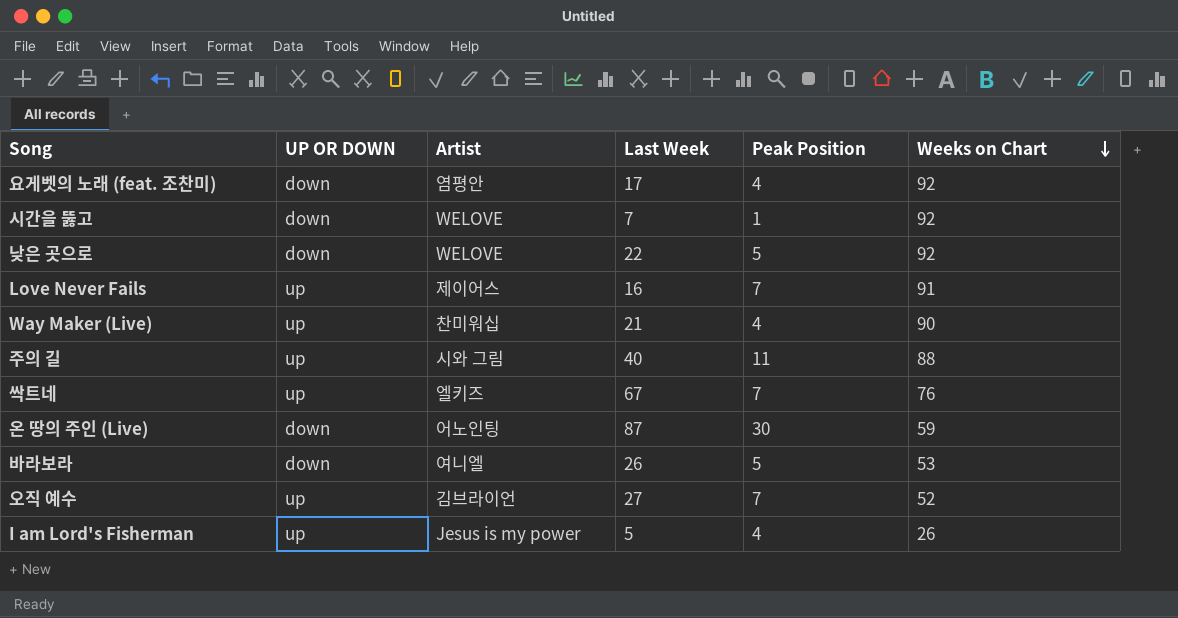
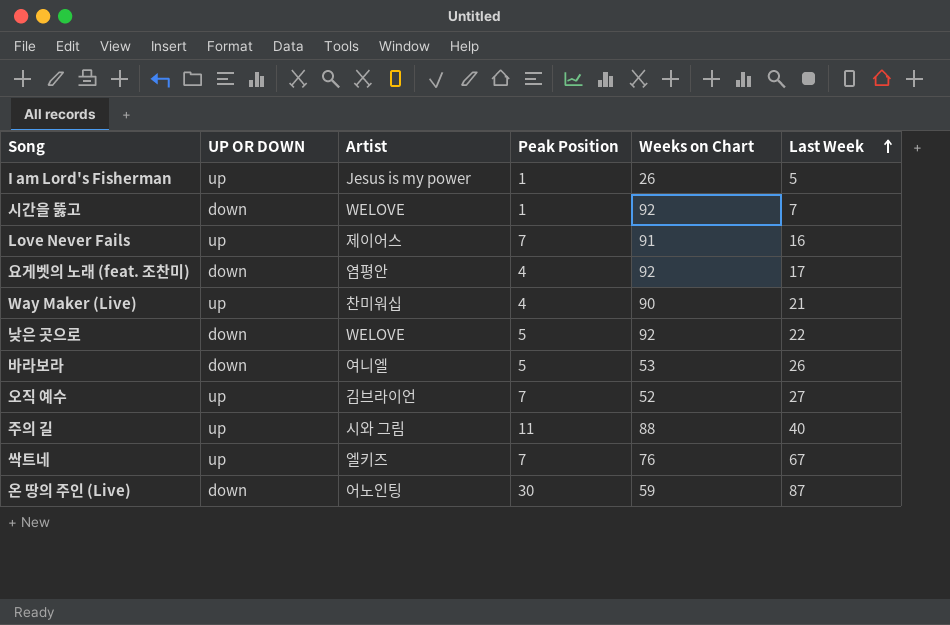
row order: Weeks on Chart descending -> Last Week ascending
column Last Week | position: 4 -> 6
I am Lord's Fisherman | Peak Position: 4 -> 1

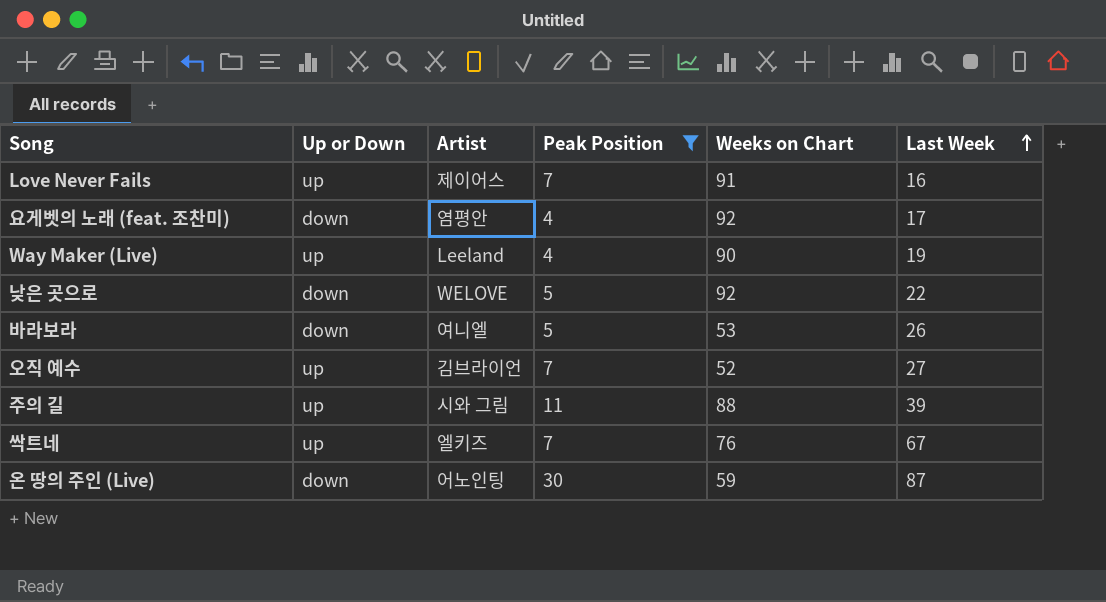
filter: none -> Peak Position != 1
column name: UP OR DOWN -> Up or Down
Way Maker (Live) | Artist: 찬미워십 -> Leeland
Way Maker (Live) | Last Week: 21 -> 19
주의 길 | Last Week: 40 -> 39

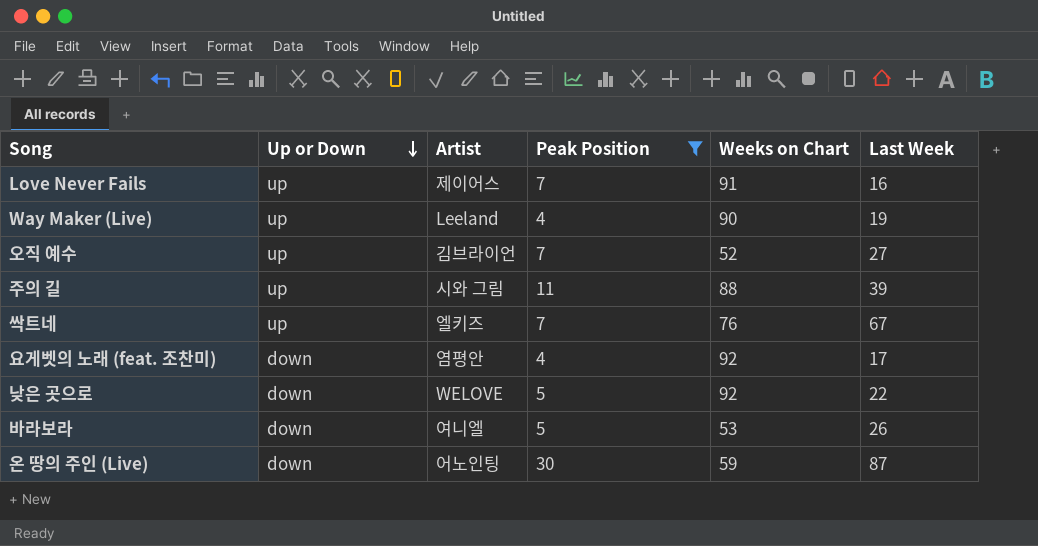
row order: Last Week ascending -> Up or Down descending

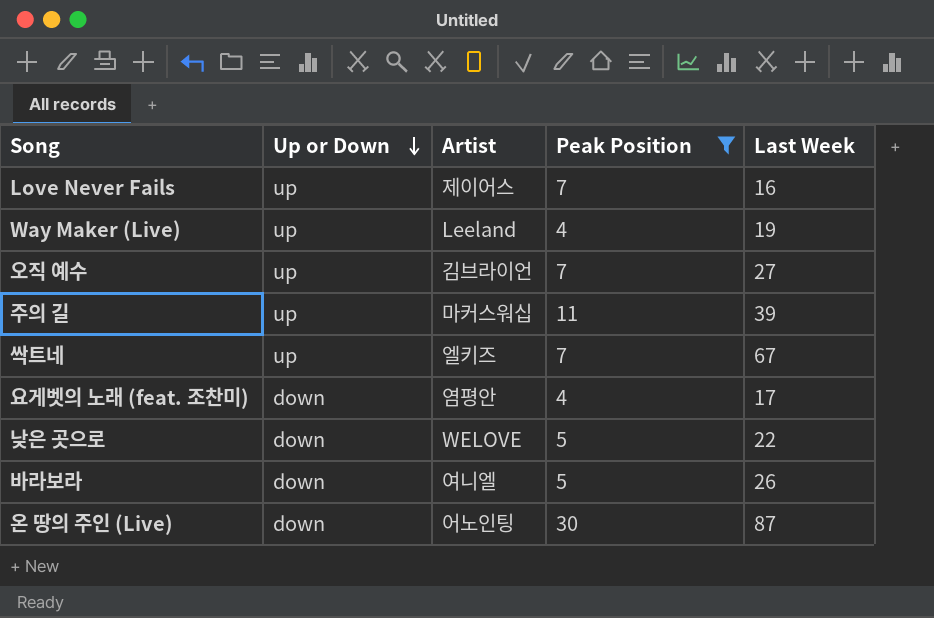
column Weeks on Chart | position: 5 -> none
주의 길 | Artist: 시와 그림 -> 마커스워십

